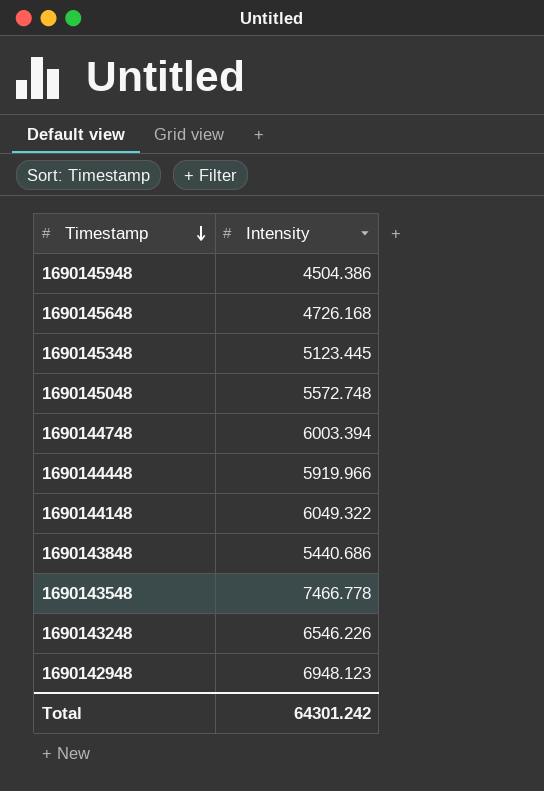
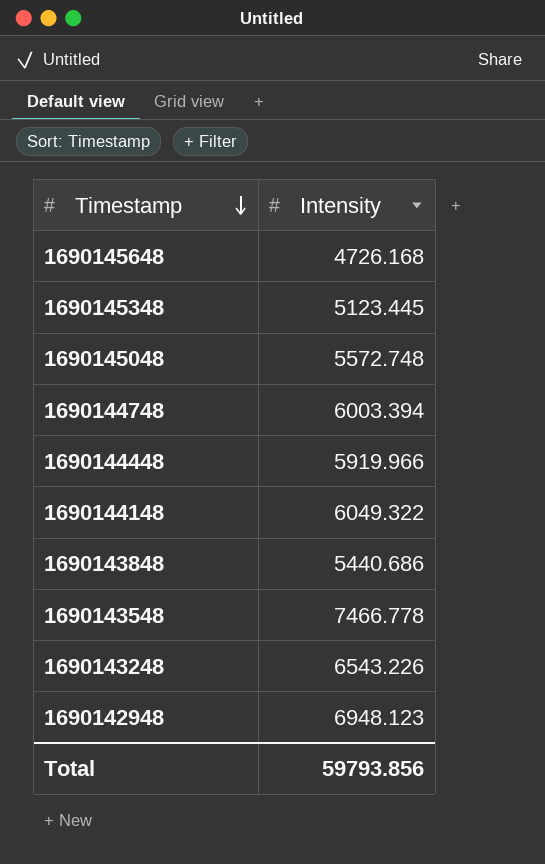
row 1690145948: 4504.386 -> none
1690143248 | Intensity: 6546.226 -> 6543.226
Total | Intensity: 64301.242 -> 59793.856

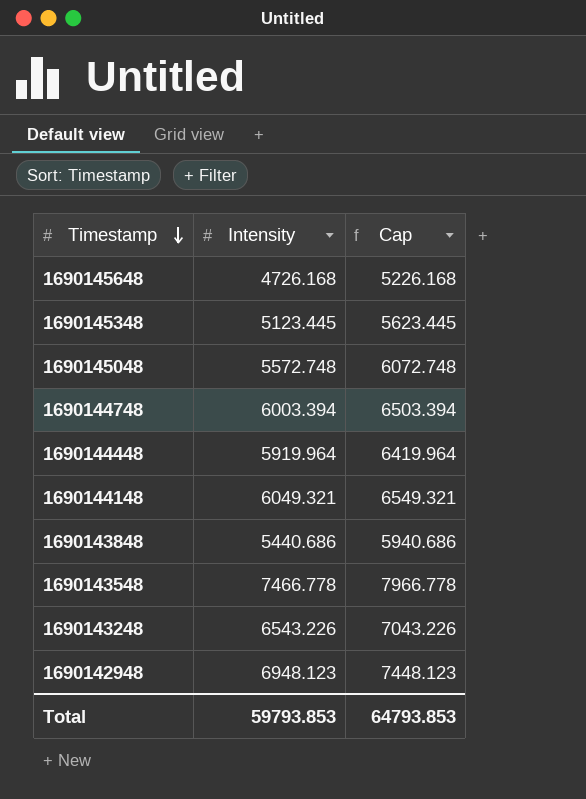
column Cap | formula: none -> [Intensity] + 500
1690144448 | Intensity: 5919.966 -> 5919.964
1690144148 | Intensity: 6049.322 -> 6049.321
Total | Intensity: 59793.856 -> 59793.853

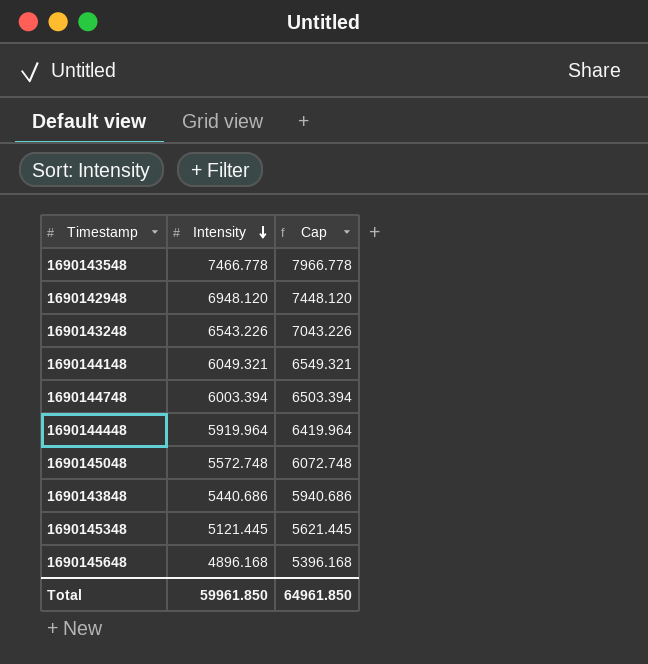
row order: Timestamp descending -> Intensity descending
1690142948 | Intensity: 6948.123 -> 6948.120
1690142948 | Cap: 7448.123 -> 7448.120
1690145348 | Intensity: 5123.445 -> 5121.445
1690145348 | Cap: 5623.445 -> 5621.445
1690145648 | Intensity: 4726.168 -> 4896.168
1690145648 | Cap: 5226.168 -> 5396.168
Total | Intensity: 59793.853 -> 59961.850
Total | Cap: 64793.853 -> 64961.850

